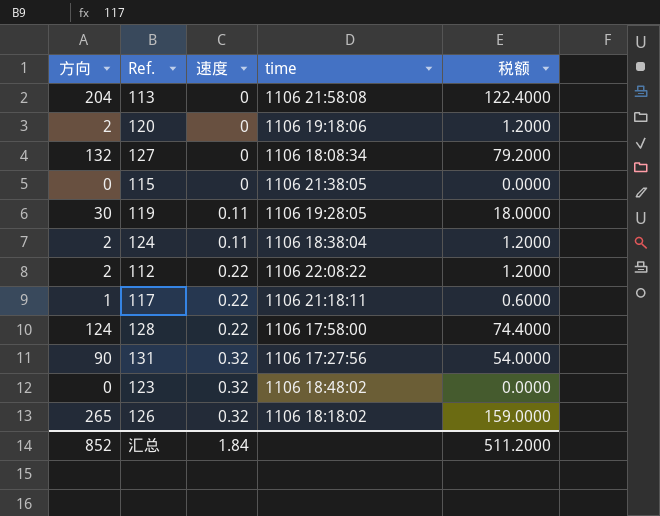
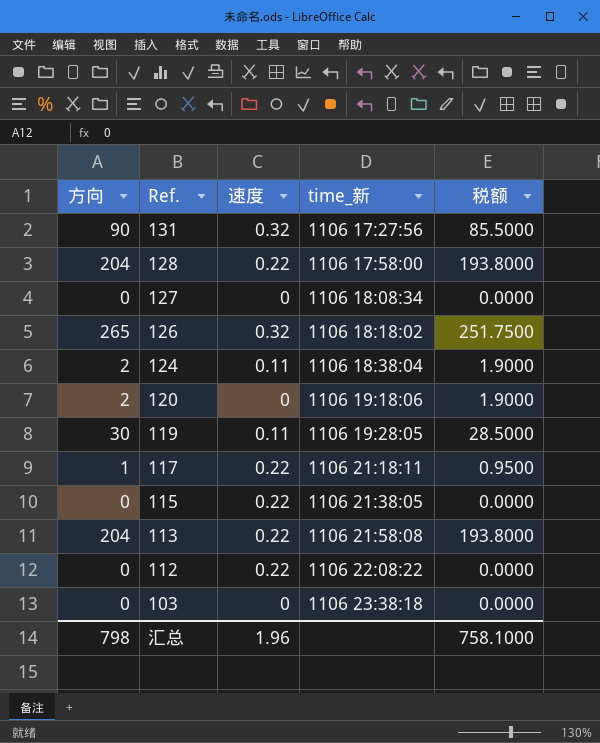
row order: 速度 ascending -> Ref. descending
column name: time -> time_新
column 税额 | formula: [方向] * 0.6 -> [方向] * 0.95
row 123: 0 | 0.32 | 1106 18:48:02 | 0.0000 -> none
128 | 方向: 124 -> 204
127 | 方向: 132 -> 0
115 | 速度: 0 -> 0.22
113 | 速度: 0 -> 0.22
112 | 方向: 2 -> 0
row 103: none -> 0 | 0 | 1106 23:38:18 | 0.0000
汇总 | 方向: 852 -> 798
汇总 | 速度: 1.84 -> 1.96
汇总 | 税额: 511.2000 -> 758.1000

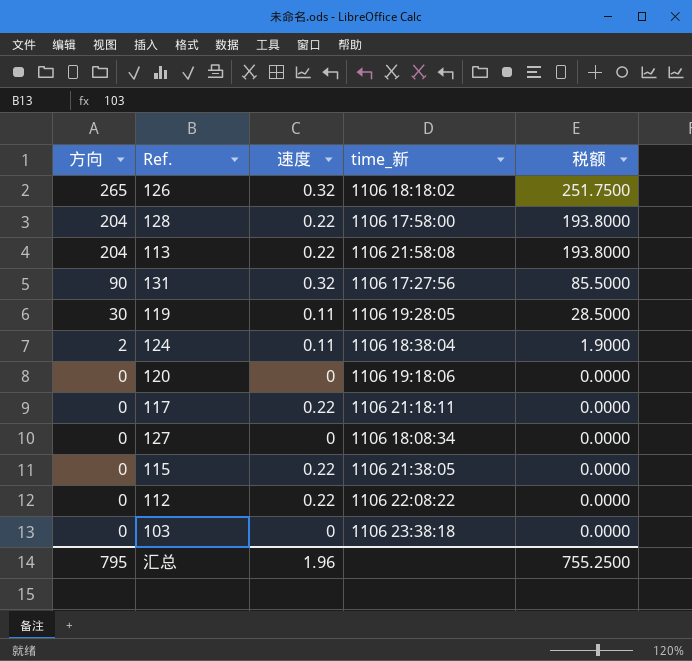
row order: Ref. descending -> 方向 descending
120 | 方向: 2 -> 0
120 | 税额: 1.9000 -> 0.0000
117 | 方向: 1 -> 0
117 | 税额: 0.9500 -> 0.0000
汇总 | 方向: 798 -> 795
汇总 | 税额: 758.1000 -> 755.2500

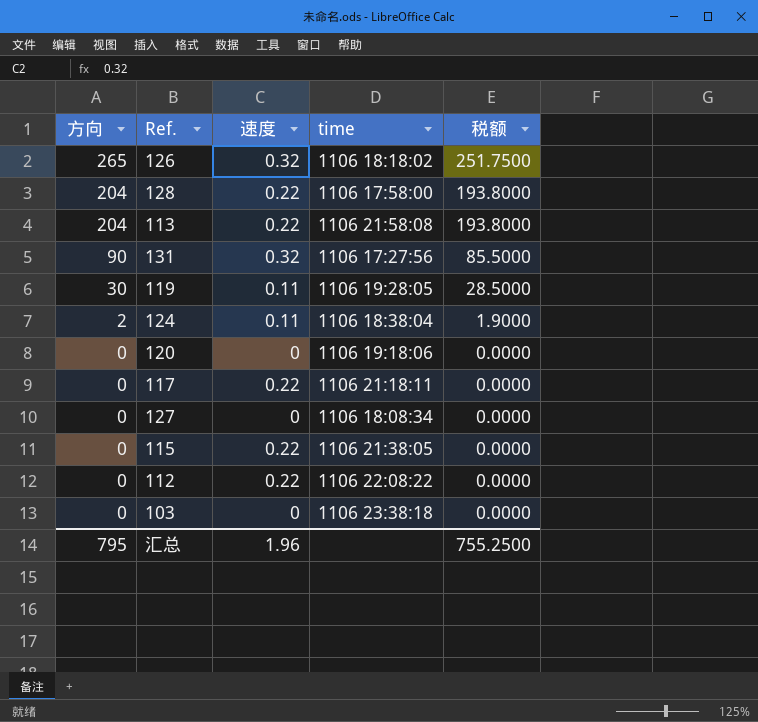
column name: time_新 -> time

